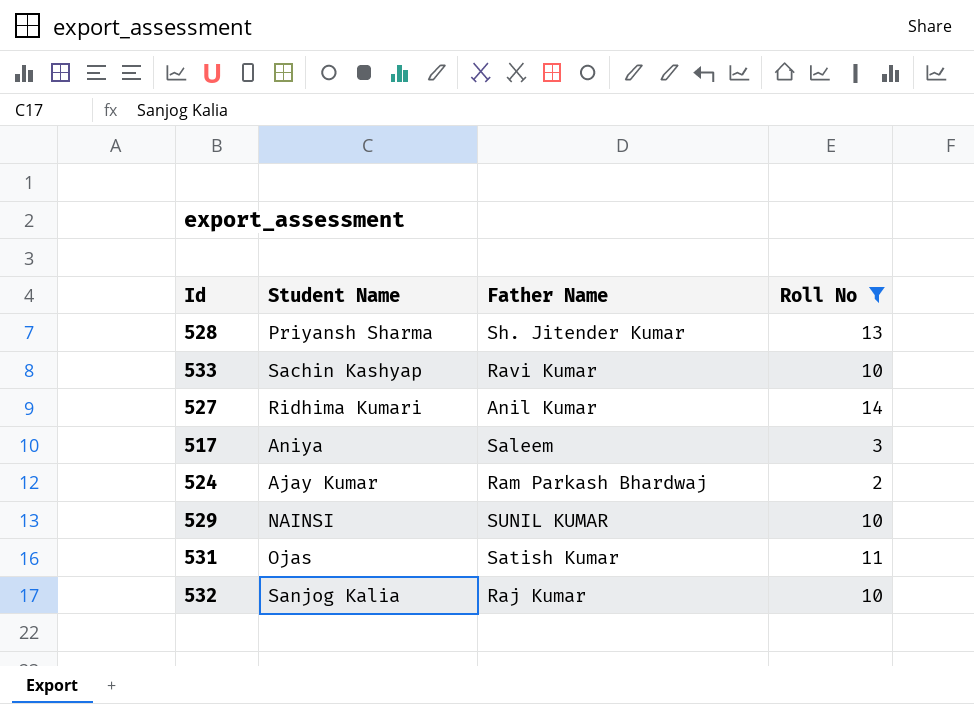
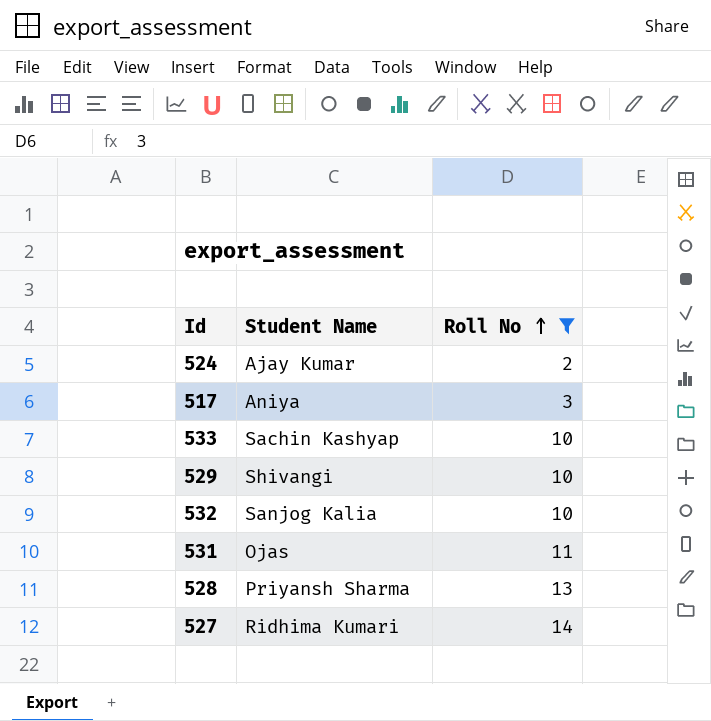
row order: none -> Roll No ascending
column Father Name | position: 3 -> none
529 | Student Name: NAINSI -> Shivangi

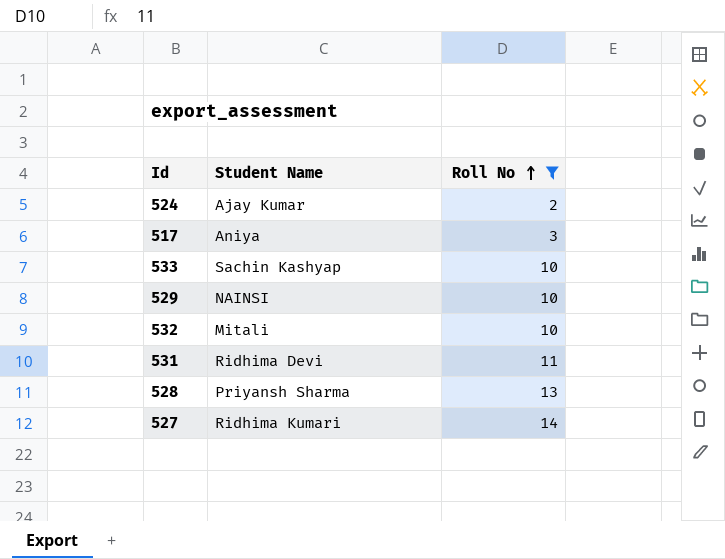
529 | Student Name: Shivangi -> NAINSI
532 | Student Name: Sanjog Kalia -> Mitali
531 | Student Name: Ojas -> Ridhima Devi

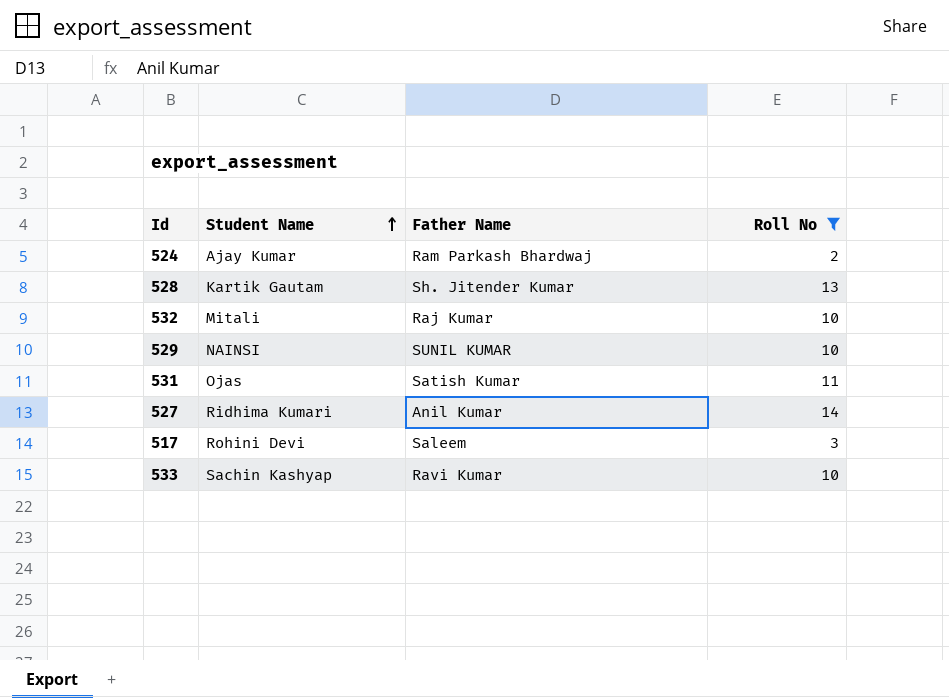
row order: Roll No ascending -> Student Name ascending
column Father Name | position: none -> 3
528 | Student Name: Priyansh Sharma -> Kartik Gautam
531 | Student Name: Ridhima Devi -> Ojas
517 | Student Name: Aniya -> Rohini Devi

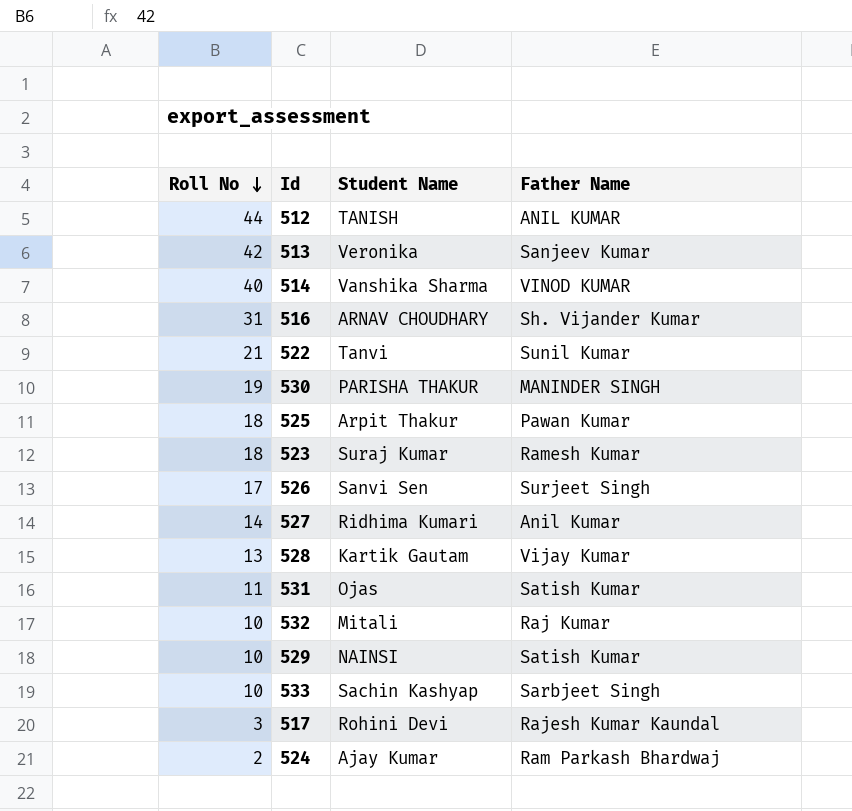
filter: Roll No <= 14 -> none
row order: Student Name ascending -> Roll No descending
column Roll No | position: 4 -> 1
528 | Father Name: Sh. Jitender Kumar -> Vijay Kumar
529 | Father Name: SUNIL KUMAR -> Satish Kumar
533 | Father Name: Ravi Kumar -> Sarbjeet Singh
517 | Father Name: Saleem -> Rajesh Kumar Kaundal

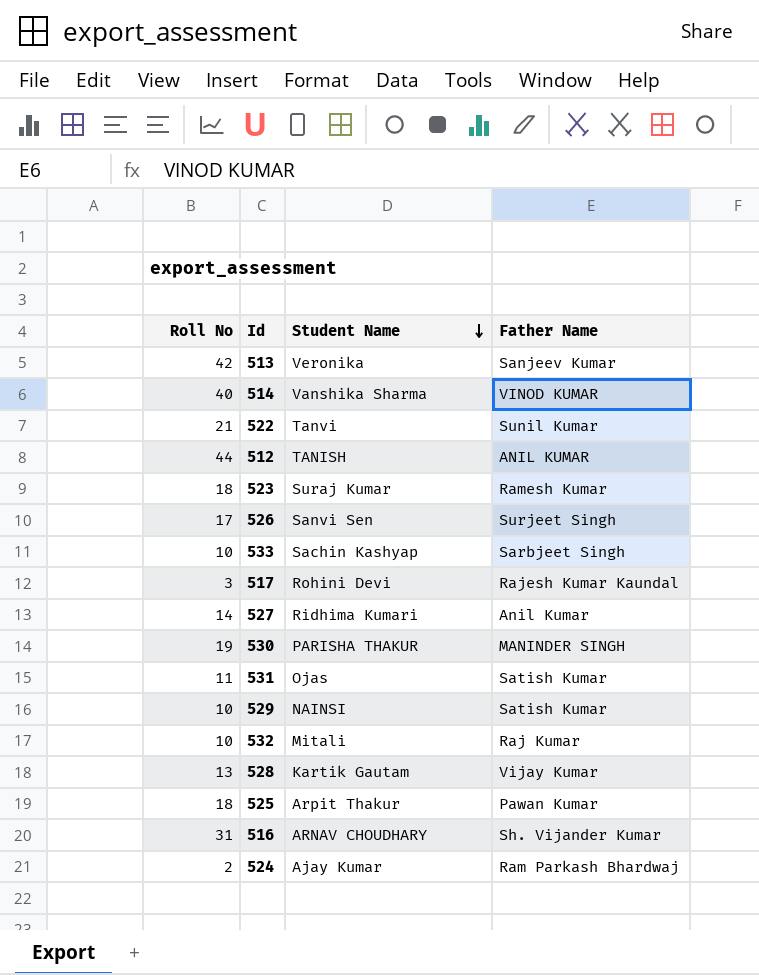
row order: Roll No descending -> Student Name descending

